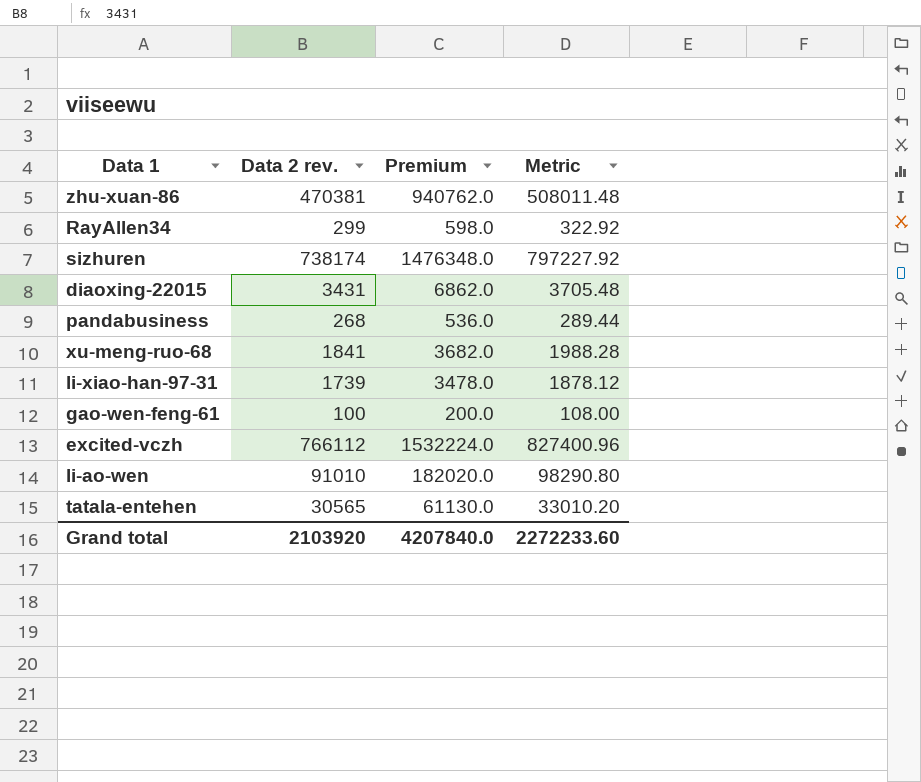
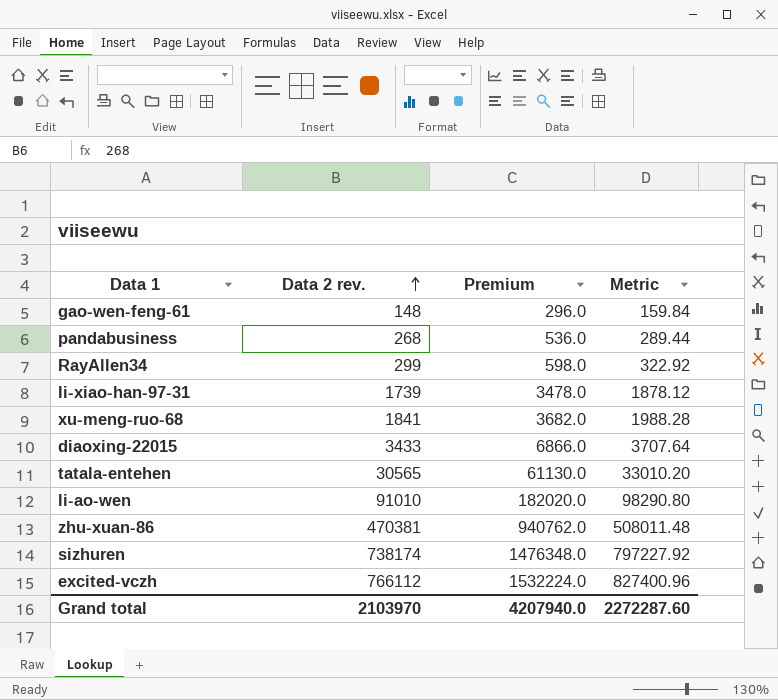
row order: none -> Data 2 rev. ascending
gao-wen-feng-61 | Data 2 rev.: 100 -> 148
gao-wen-feng-61 | Premium: 200.0 -> 296.0
gao-wen-feng-61 | Metric: 108.00 -> 159.84
diaoxing-22015 | Data 2 rev.: 3431 -> 3433
diaoxing-22015 | Premium: 6862.0 -> 6866.0
diaoxing-22015 | Metric: 3705.48 -> 3707.64
Grand total | Data 2 rev.: 2103920 -> 2103970
Grand total | Premium: 4207840.0 -> 4207940.0
Grand total | Metric: 2272233.60 -> 2272287.60

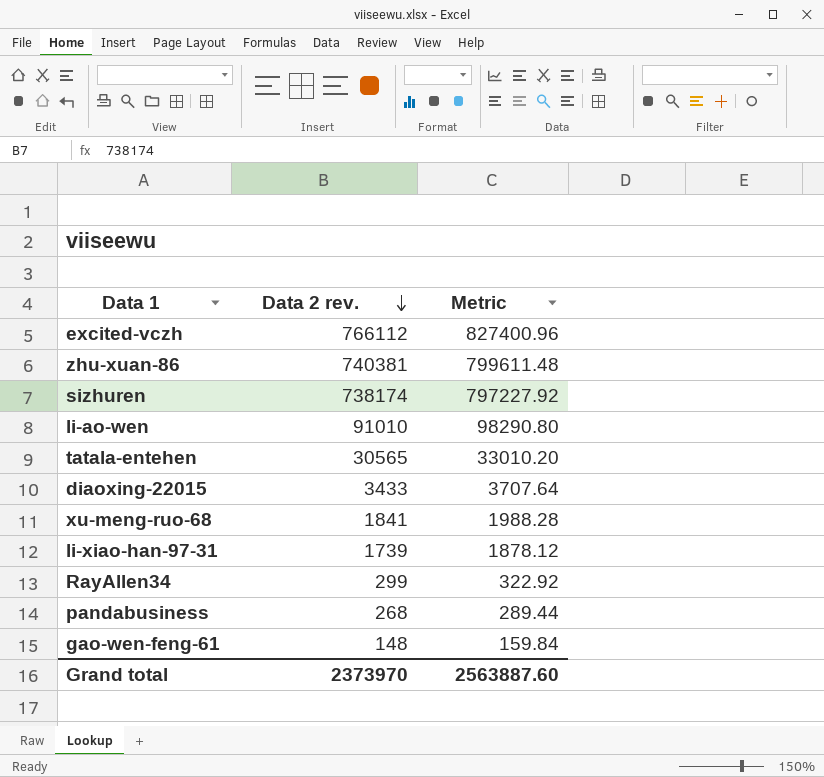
row order: Data 2 rev. ascending -> Data 2 rev. descending
column Premium | formula: [Data 2 rev.] * 2 -> none
zhu-xuan-86 | Data 2 rev.: 470381 -> 740381
zhu-xuan-86 | Metric: 508011.48 -> 799611.48
Grand total | Data 2 rev.: 2103970 -> 2373970
Grand total | Metric: 2272287.60 -> 2563887.60

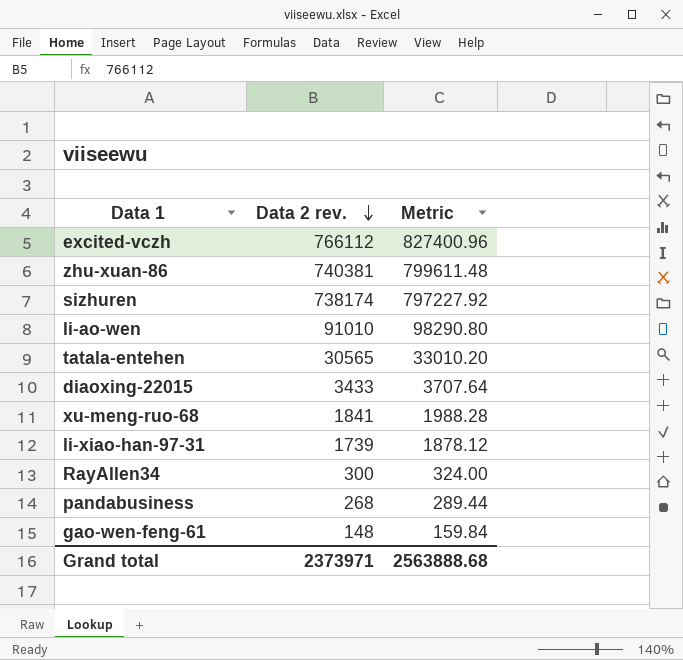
RayAllen34 | Data 2 rev.: 299 -> 300
RayAllen34 | Metric: 322.92 -> 324.00
Grand total | Data 2 rev.: 2373970 -> 2373971
Grand total | Metric: 2563887.60 -> 2563888.68

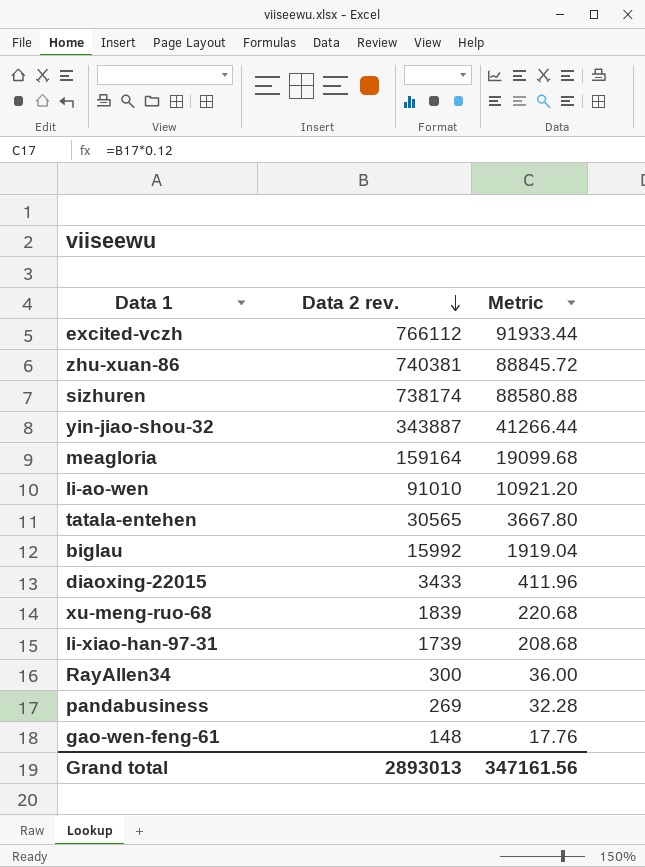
column Metric | formula: [Data 2 rev.] * 1.08 -> [Data 2 rev.] * 0.12
row yin-jiao-shou-32: none -> 343887 | 41266.44
row meagloria: none -> 159164 | 19099.68
row biglau: none -> 15992 | 1919.04
xu-meng-ruo-68 | Data 2 rev.: 1841 -> 1839
pandabusiness | Data 2 rev.: 268 -> 269
Grand total | Data 2 rev.: 2373971 -> 2893013
Grand total | Metric: 2563888.68 -> 347161.56

